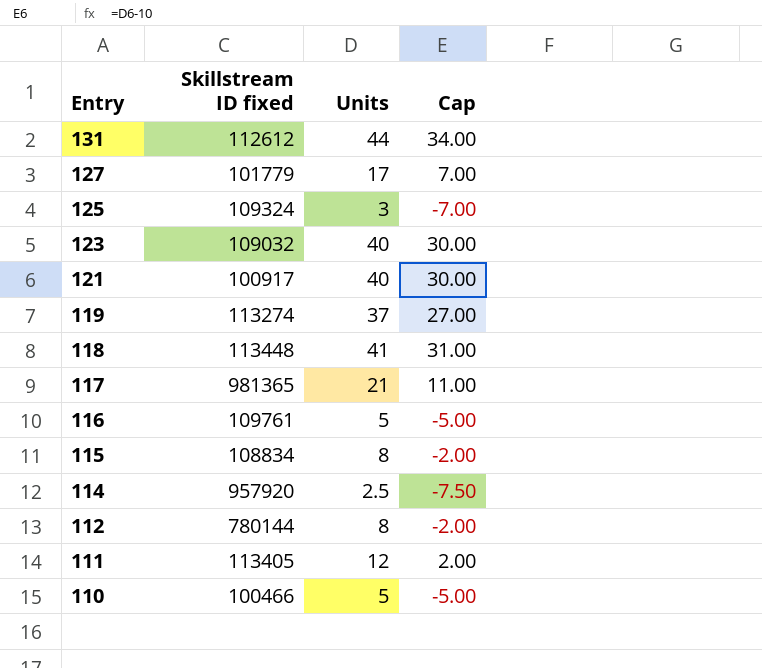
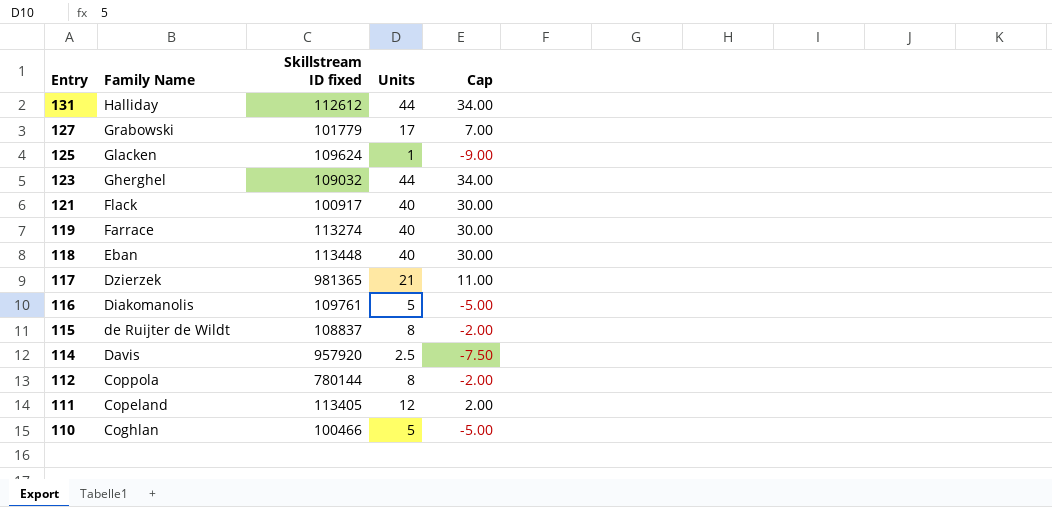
column Family Name | position: none -> 2
125 | Skillstream ID fixed: 109324 -> 109624
125 | Units: 3 -> 1
125 | Cap: -7.00 -> -9.00
123 | Units: 40 -> 44
123 | Cap: 30.00 -> 34.00
119 | Units: 37 -> 40
119 | Cap: 27.00 -> 30.00
118 | Units: 41 -> 40
118 | Cap: 31.00 -> 30.00
115 | Skillstream ID fixed: 108834 -> 108837

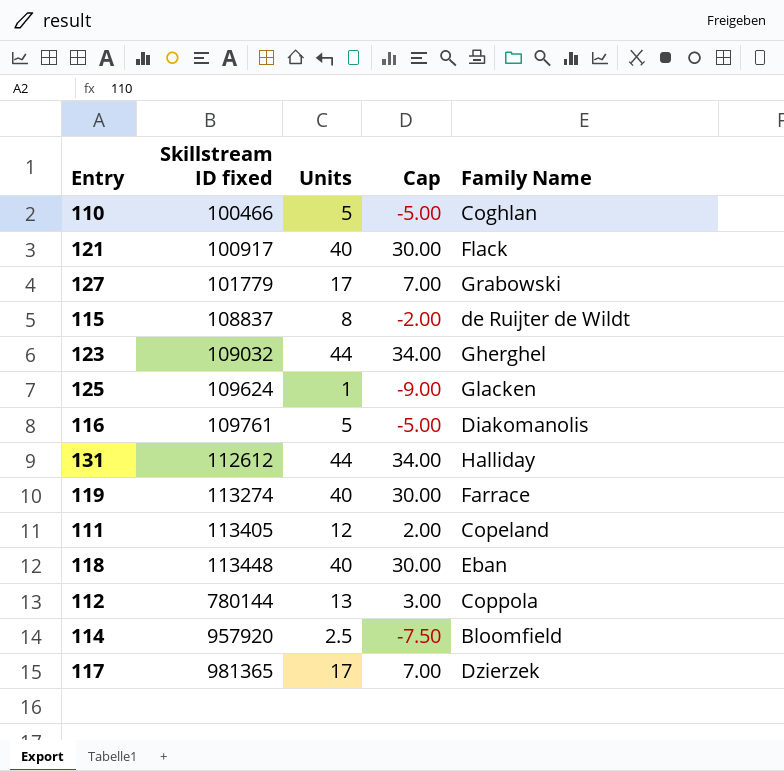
row order: Entry descending -> Skillstream ID fixed ascending
column Family Name | position: 2 -> 5
112 | Units: 8 -> 13
112 | Cap: -2.00 -> 3.00
114 | Family Name: Davis -> Bloomfield
117 | Units: 21 -> 17
117 | Cap: 11.00 -> 7.00

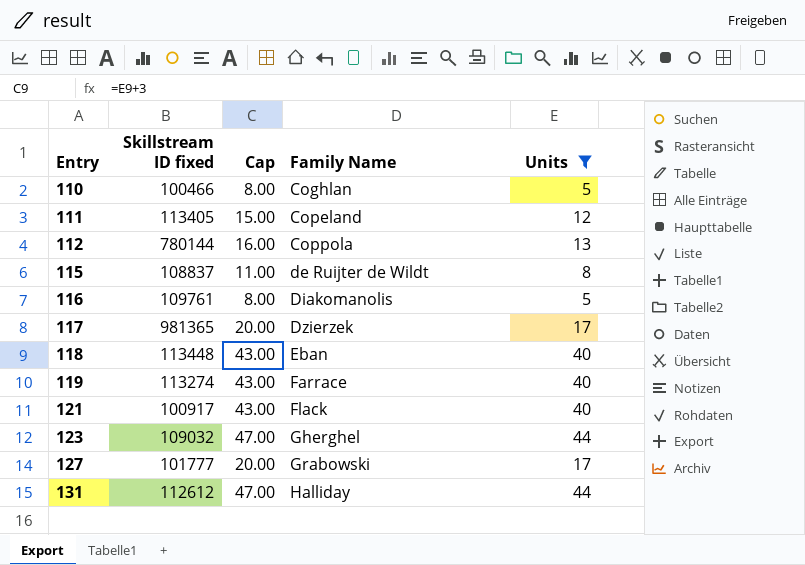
filter: none -> Units >= 5
row order: Skillstream ID fixed ascending -> Entry ascending
column Cap | formula: [Units] - 10 -> [Units] + 3
column Units | position: 3 -> 5
127 | Skillstream ID fixed: 101779 -> 101777

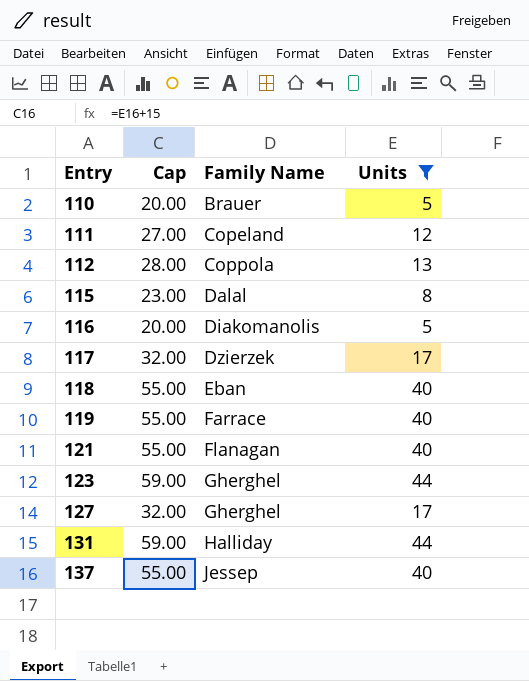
column Skillstream ID fixed | position: 2 -> none
column Cap | formula: [Units] + 3 -> [Units] + 15
110 | Family Name: Coghlan -> Brauer
115 | Family Name: de Ruijter de Wildt -> Dalal
121 | Family Name: Flack -> Flanagan
127 | Family Name: Grabowski -> Gherghel
row 137: none -> 55.00 | Jessep | 40

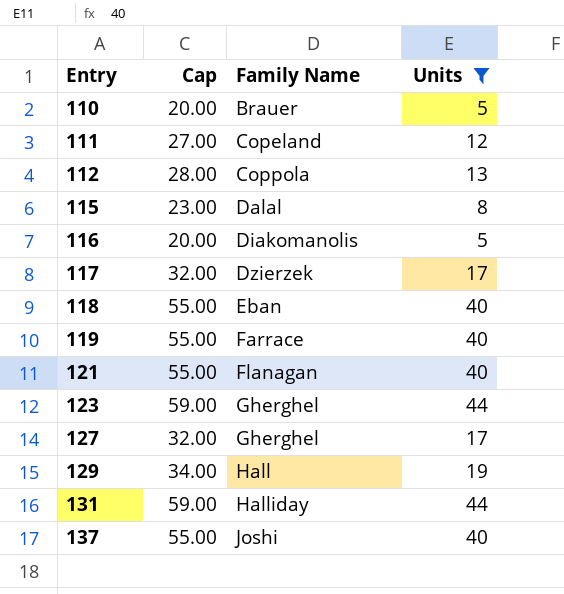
row 129: none -> 34.00 | Hall | 19
137 | Family Name: Jessep -> Joshi

